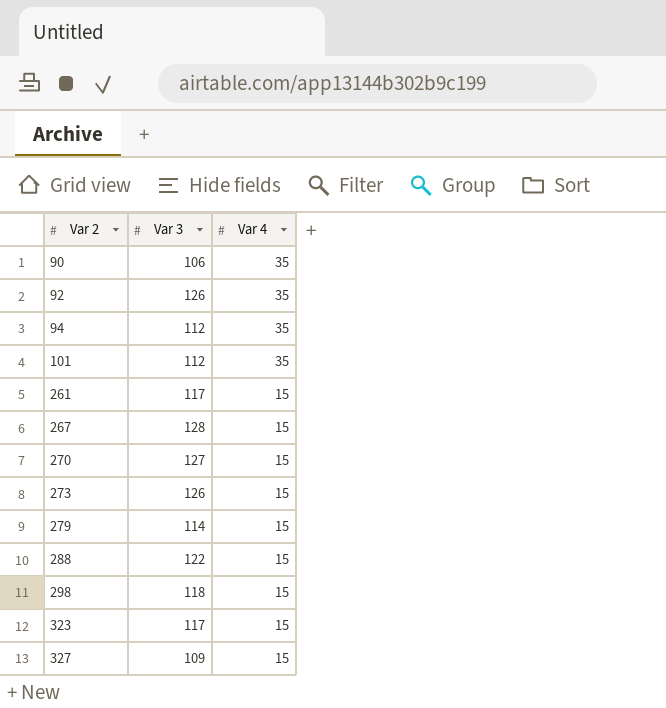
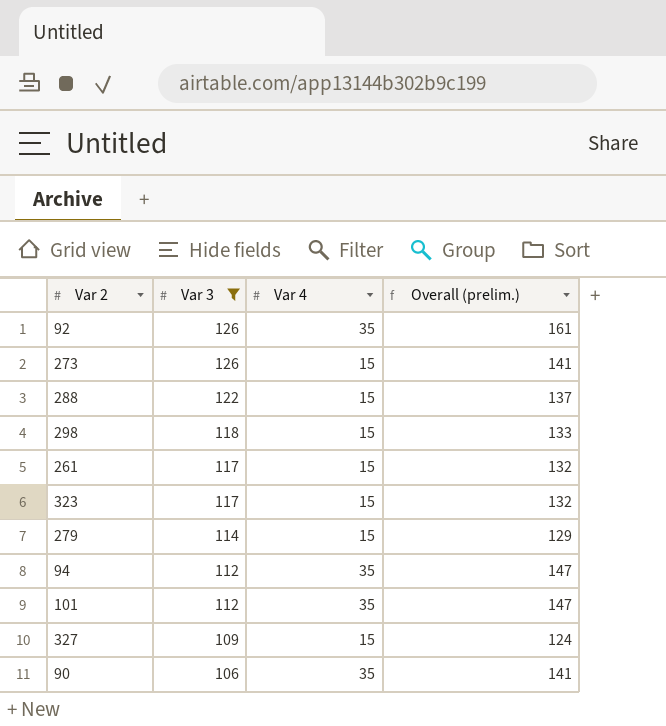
filter: none -> Var 3 <= 126
row order: Var 2 ascending -> Var 3 descending
column Overall (prelim.) | formula: none -> [Var 3] + [Var 4]

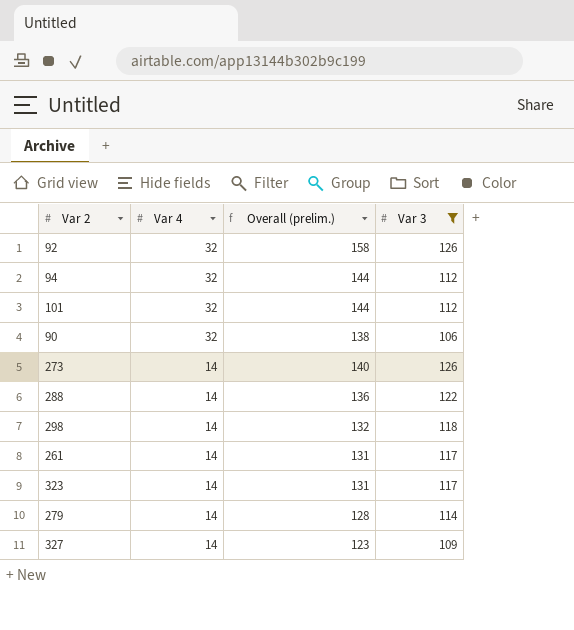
row order: Var 3 descending -> Var 4 descending
column Var 3 | position: 2 -> 4
92 | Var 4: 35 -> 32
92 | Overall (prelim.): 161 -> 158
94 | Var 4: 35 -> 32
94 | Overall (prelim.): 147 -> 144
101 | Var 4: 35 -> 32
101 | Overall (prelim.): 147 -> 144
90 | Var 4: 35 -> 32
90 | Overall (prelim.): 141 -> 138
273 | Var 4: 15 -> 14
273 | Overall (prelim.): 141 -> 140
288 | Var 4: 15 -> 14
288 | Overall (prelim.): 137 -> 136
298 | Var 4: 15 -> 14
298 | Overall (prelim.): 133 -> 132
261 | Var 4: 15 -> 14
261 | Overall (prelim.): 132 -> 131
323 | Var 4: 15 -> 14
323 | Overall (prelim.): 132 -> 131
279 | Var 4: 15 -> 14
279 | Overall (prelim.): 129 -> 128
327 | Var 4: 15 -> 14
327 | Overall (prelim.): 124 -> 123

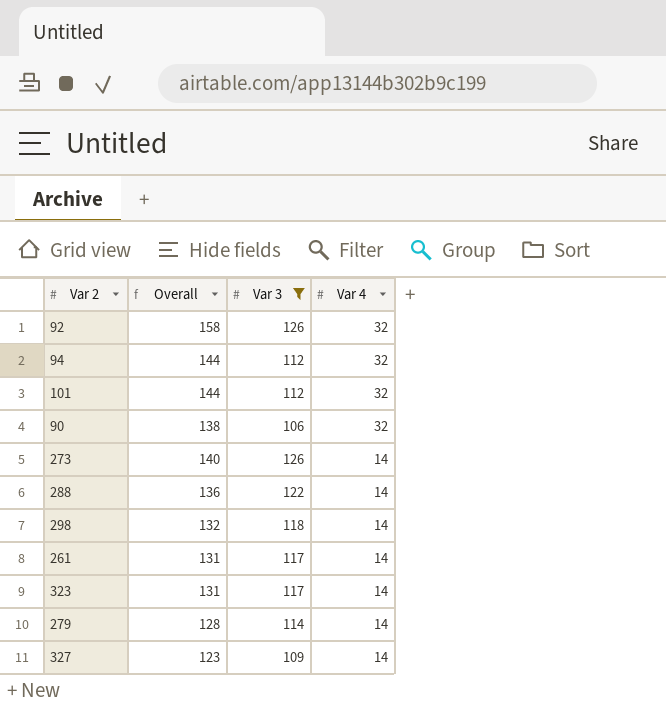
column name: Overall (prelim.) -> Overall
column Var 4 | position: 2 -> 4

